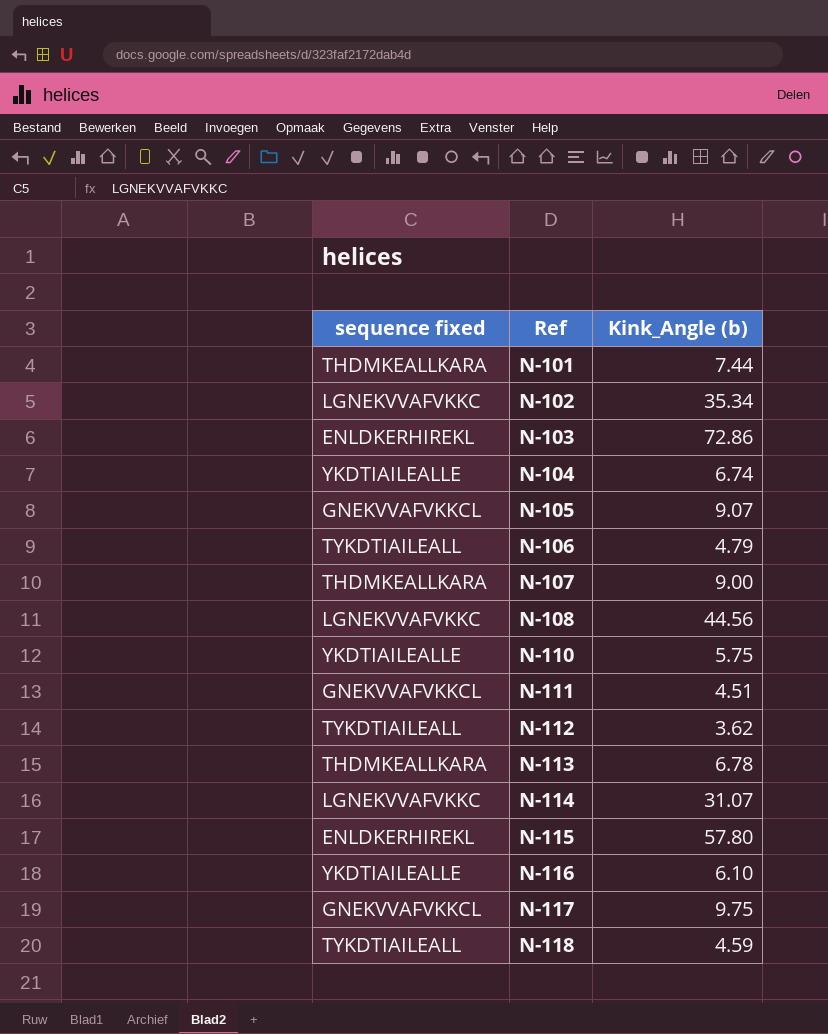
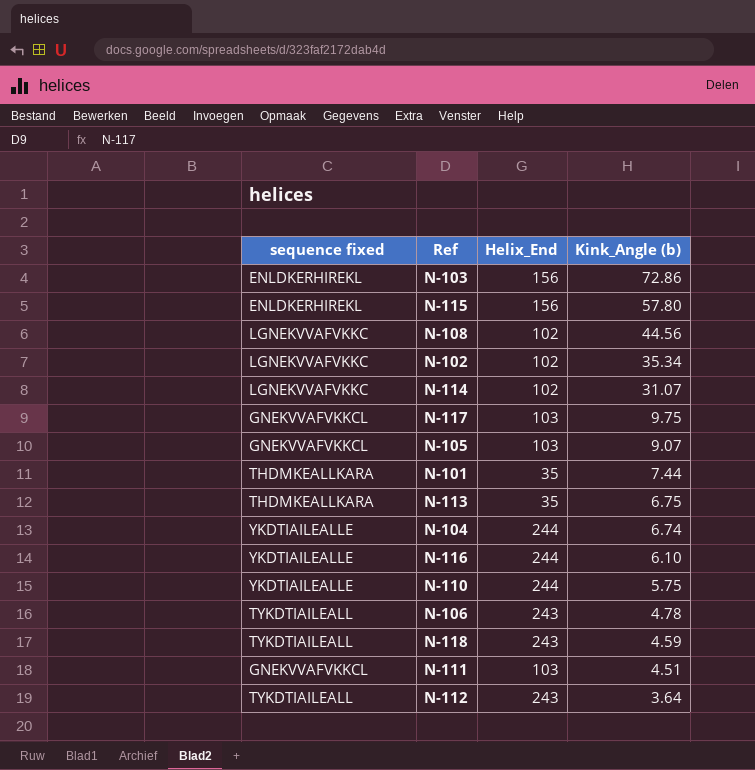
row order: Ref ascending -> Kink_Angle (b) descending
column Helix_End | position: none -> 3
row N-107: THDMKEALLKARA | 9.00 -> none
N-113 | Kink_Angle (b): 6.78 -> 6.75
N-106 | Kink_Angle (b): 4.79 -> 4.78
N-112 | Kink_Angle (b): 3.62 -> 3.64

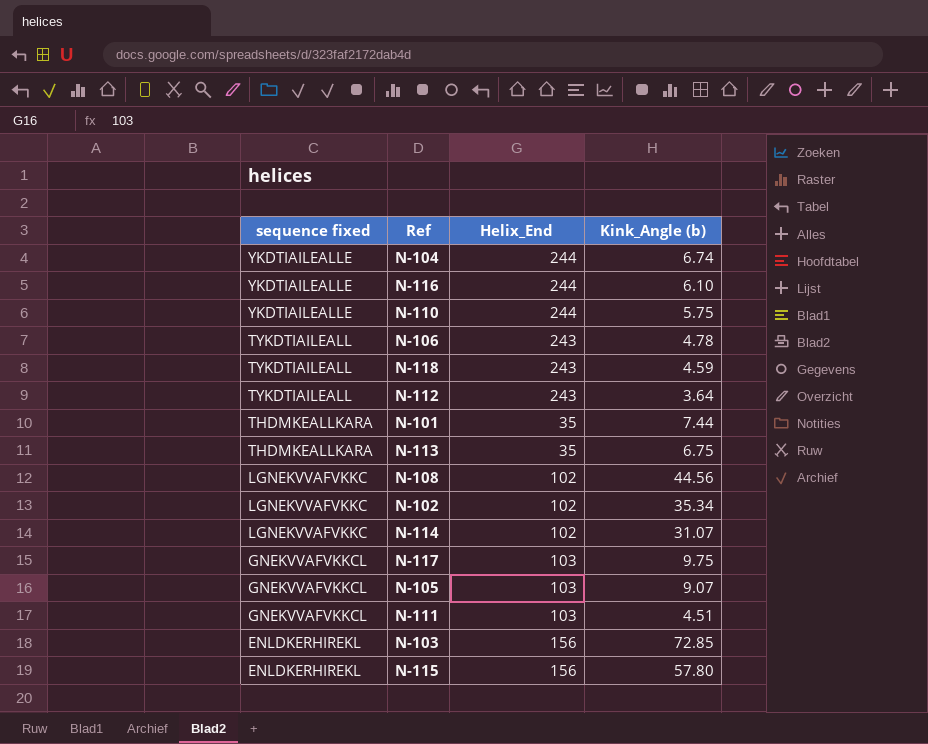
row order: Kink_Angle (b) descending -> sequence fixed descending
N-103 | Kink_Angle (b): 72.86 -> 72.85

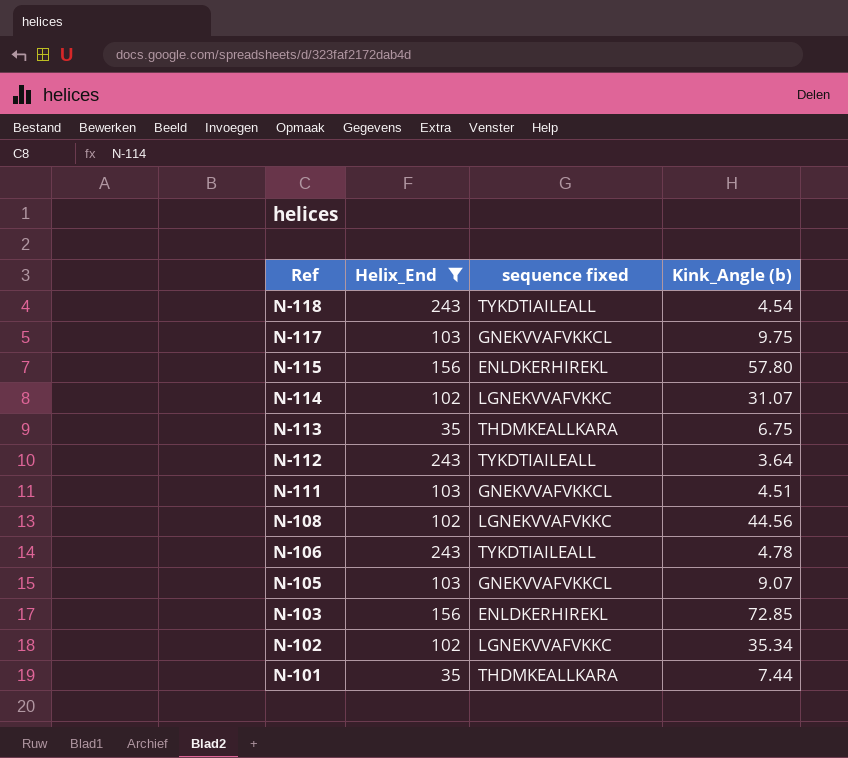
filter: none -> Helix_End != 244
row order: sequence fixed descending -> Ref descending
column sequence fixed | position: 1 -> 3
N-118 | Kink_Angle (b): 4.59 -> 4.54

